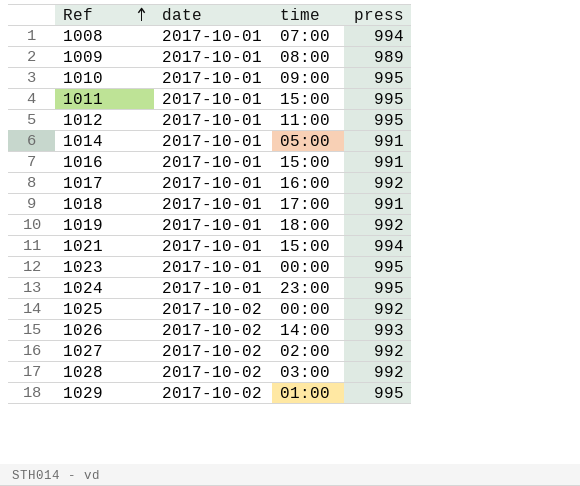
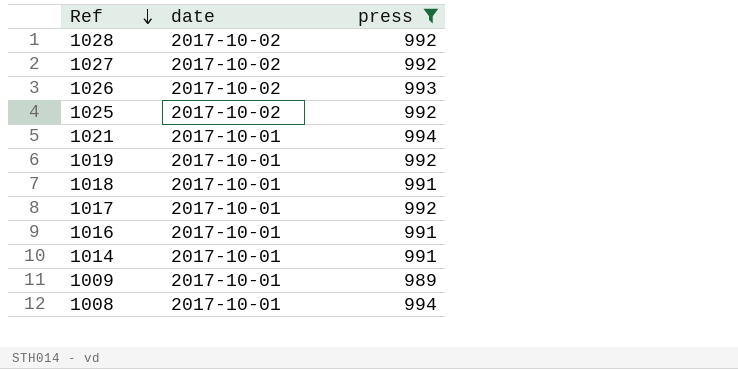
filter: none -> press != 995
row order: Ref ascending -> Ref descending
column time | position: 3 -> none

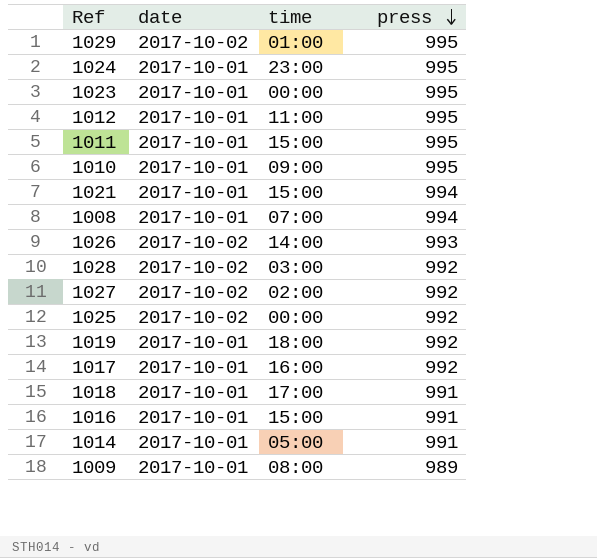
filter: press != 995 -> none
row order: Ref descending -> press descending
column time | position: none -> 3

